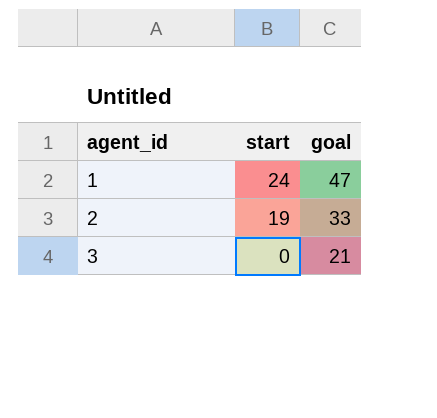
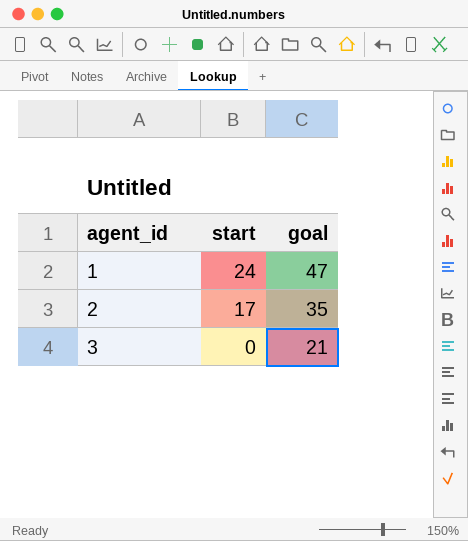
2 | start: 19 -> 17
2 | goal: 33 -> 35

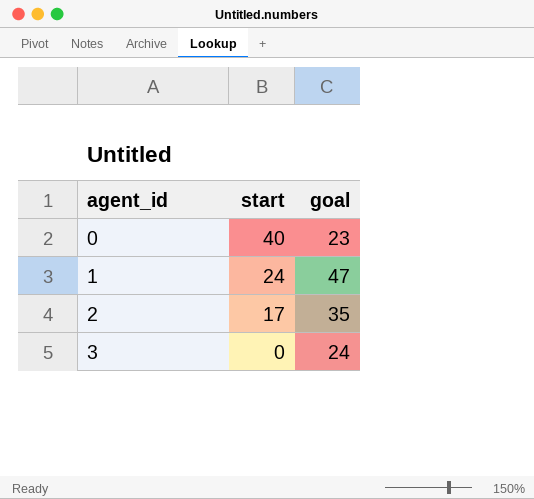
row 0: none -> 40 | 23
3 | goal: 21 -> 24

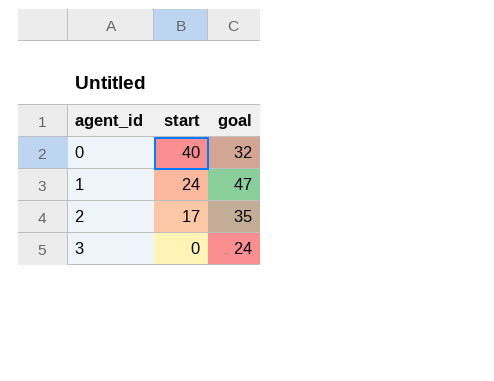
0 | goal: 23 -> 32

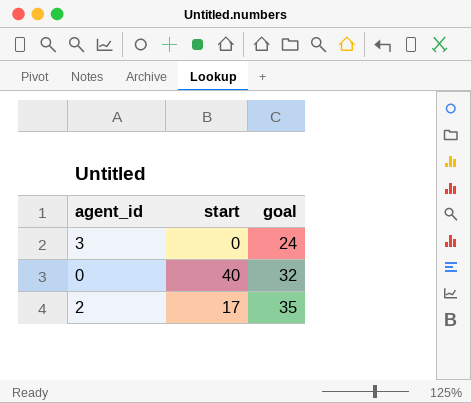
row order: agent_id ascending -> goal ascending
row 1: 24 | 47 -> none

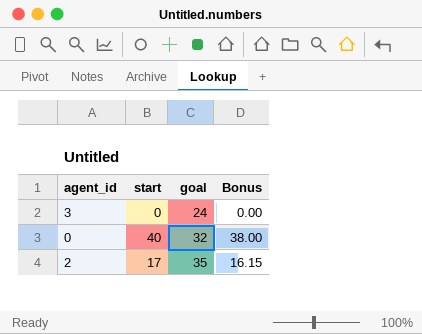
column Bonus | formula: none -> [start] * 0.95

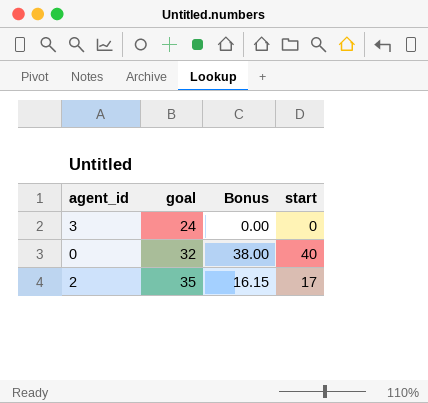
column start | position: 2 -> 4

